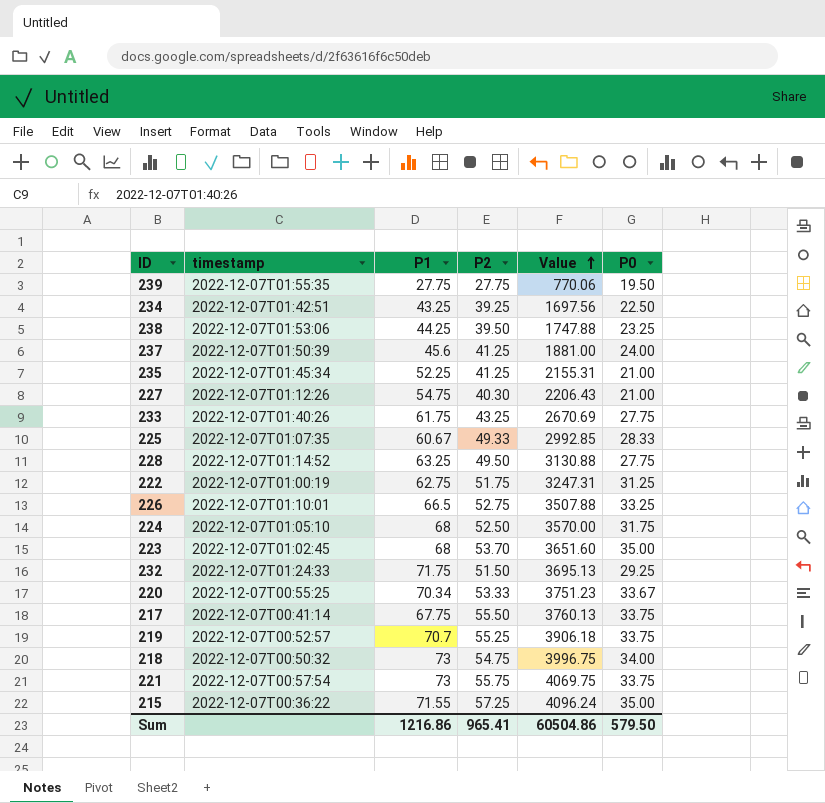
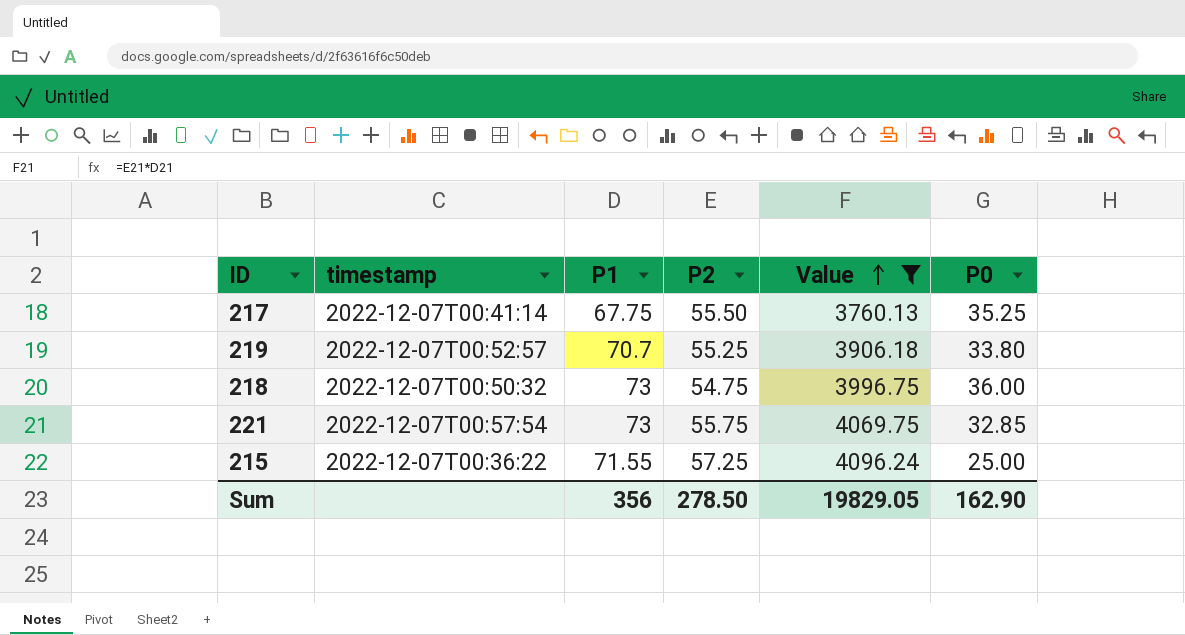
filter: none -> Value >= 3760.13
217 | P0: 33.75 -> 35.25
219 | P0: 33.75 -> 33.80
218 | P0: 34.00 -> 36.00
221 | P0: 33.75 -> 32.85
215 | P0: 35.00 -> 25.00
Sum | P1: 1216.86 -> 356
Sum | P2: 965.41 -> 278.50
Sum | Value: 60504.86 -> 19829.05
Sum | P0: 579.50 -> 162.90

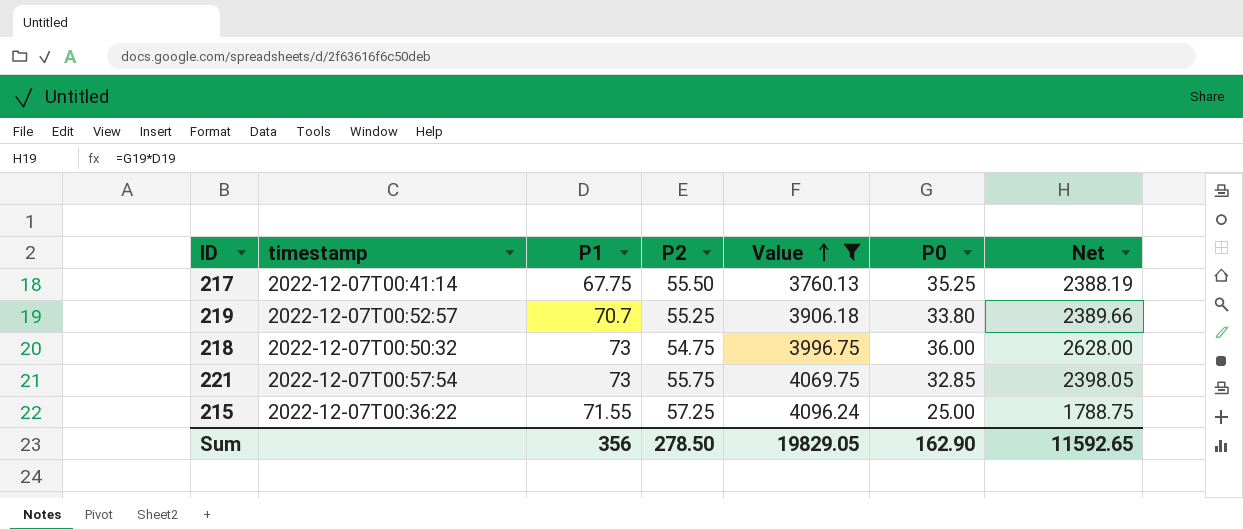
column Net | formula: none -> [P1] * [P0]

